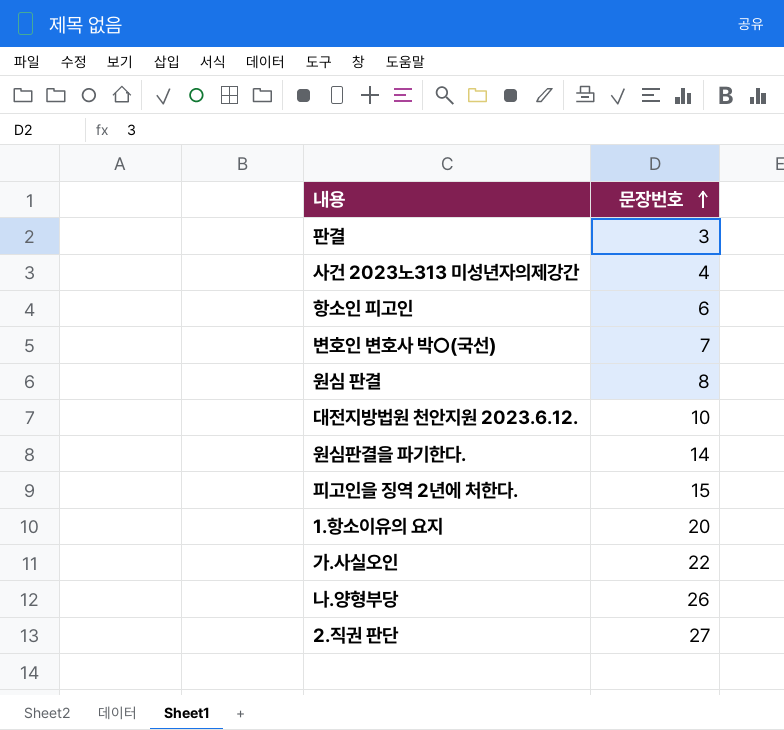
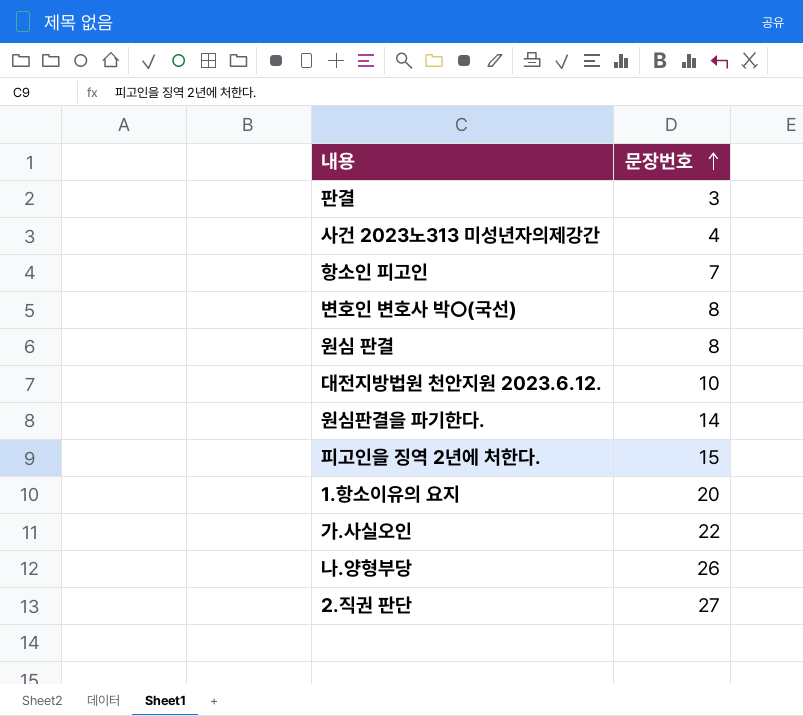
항소인 피고인 | 문장번호: 6 -> 7
변호인 변호사 박○(국선) | 문장번호: 7 -> 8

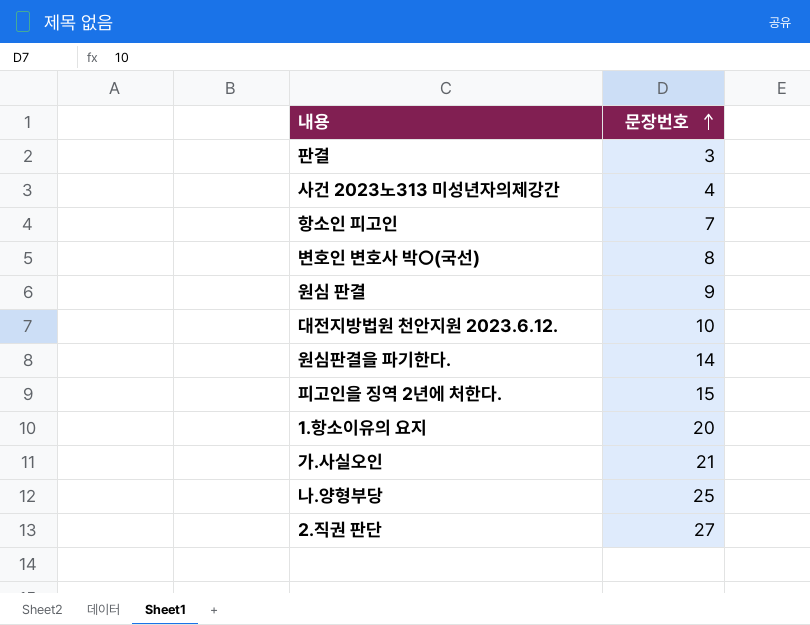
원심 판결 | 문장번호: 8 -> 9
가.사실오인 | 문장번호: 22 -> 21
나.양형부당 | 문장번호: 26 -> 25

